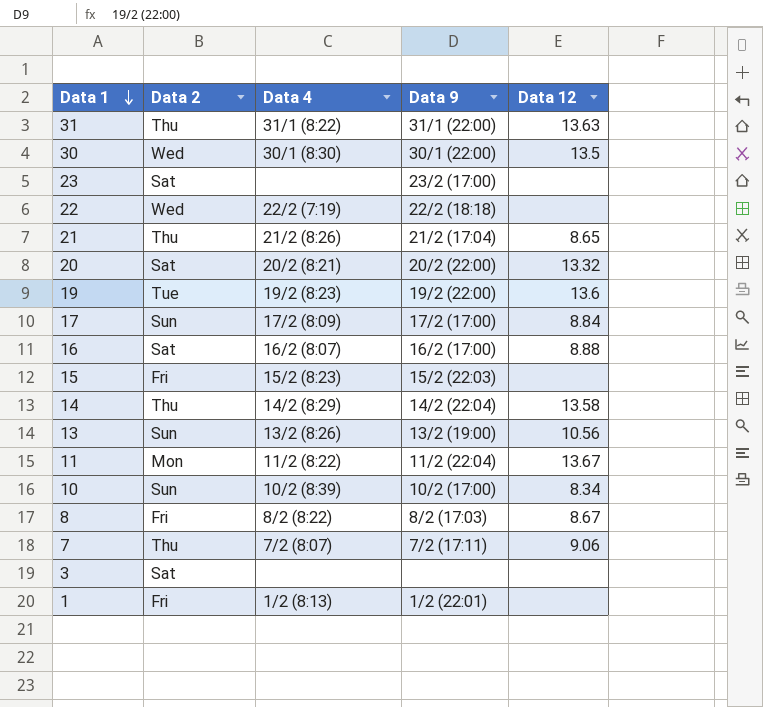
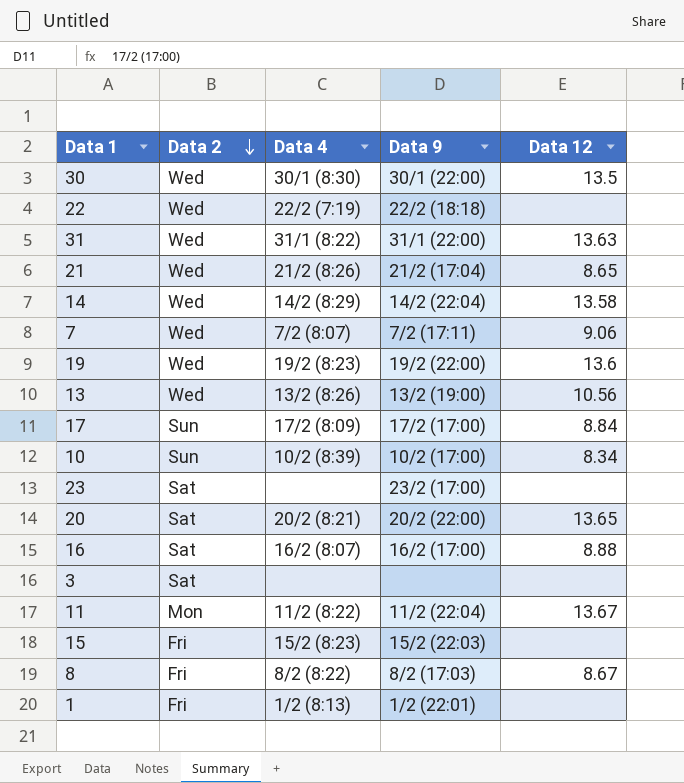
row order: Data 1 descending -> Data 2 descending
31 | Data 2: Thu -> Wed
21 | Data 2: Thu -> Wed
14 | Data 2: Thu -> Wed
7 | Data 2: Thu -> Wed
19 | Data 2: Tue -> Wed
13 | Data 2: Sun -> Wed
20 | Data 12: 13.32 -> 13.65

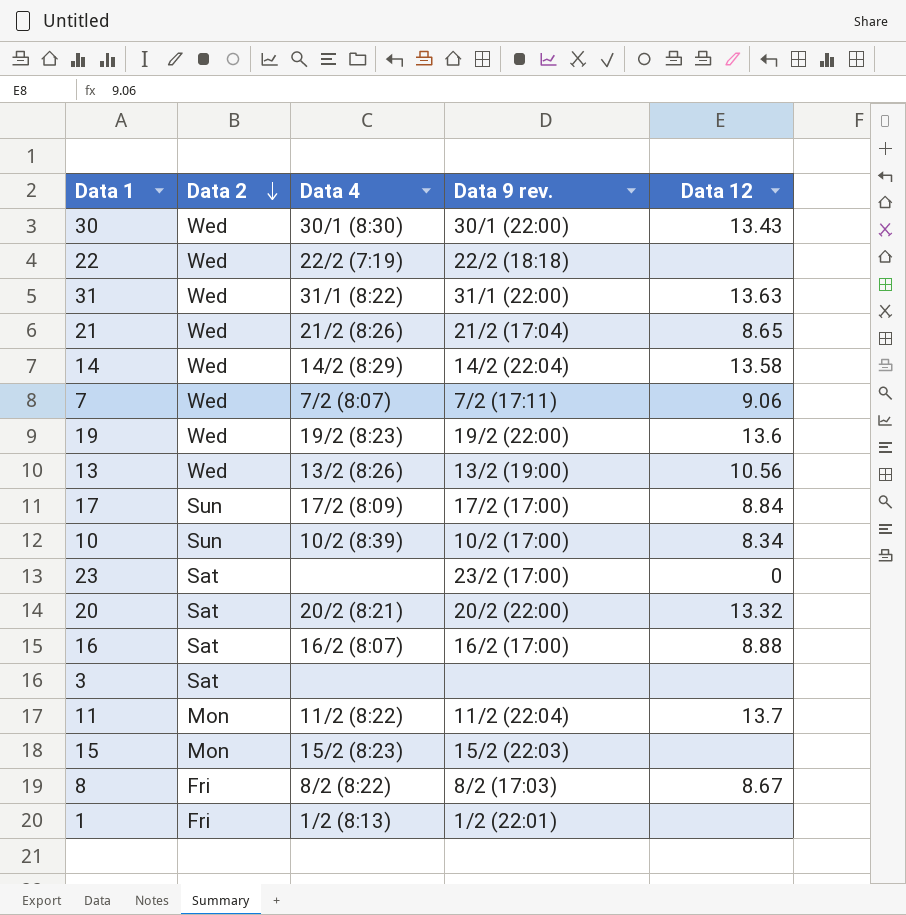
column name: Data 9 -> Data 9 rev.
30 | Data 12: 13.5 -> 13.43
23 | Data 12: none -> 0
20 | Data 12: 13.65 -> 13.32
11 | Data 12: 13.67 -> 13.7
15 | Data 2: Fri -> Mon

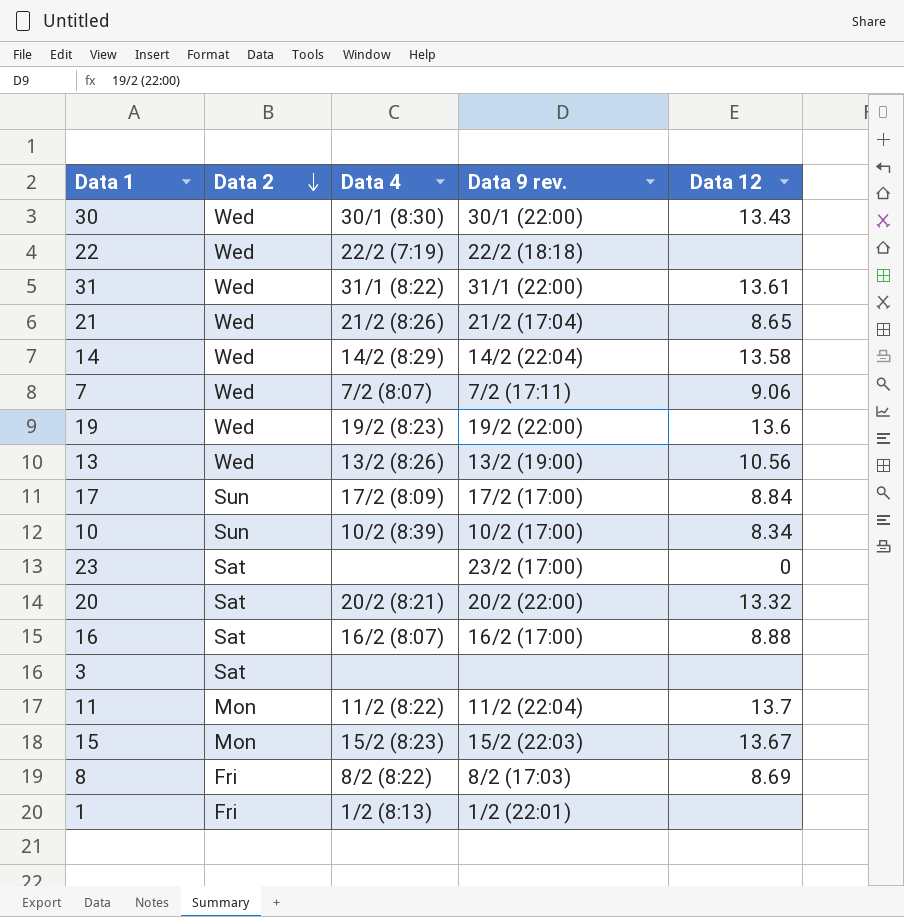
31 | Data 12: 13.63 -> 13.61
15 | Data 12: none -> 13.67
8 | Data 12: 8.67 -> 8.69

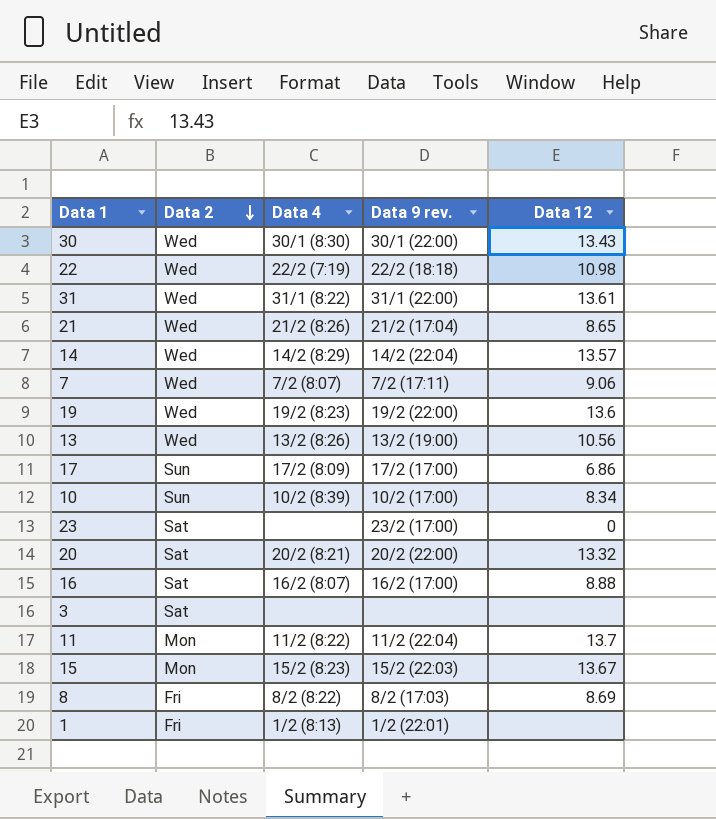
22 | Data 12: none -> 10.98
14 | Data 12: 13.58 -> 13.57
17 | Data 12: 8.84 -> 6.86

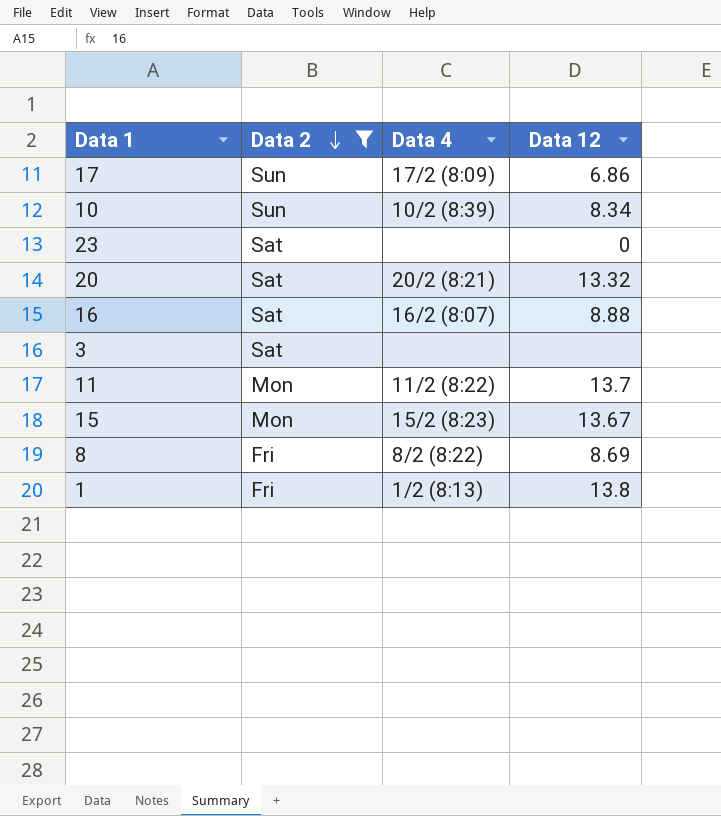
filter: none -> Data 2 != Wed
column Data 9 rev. | position: 4 -> none
1 | Data 12: none -> 13.8

